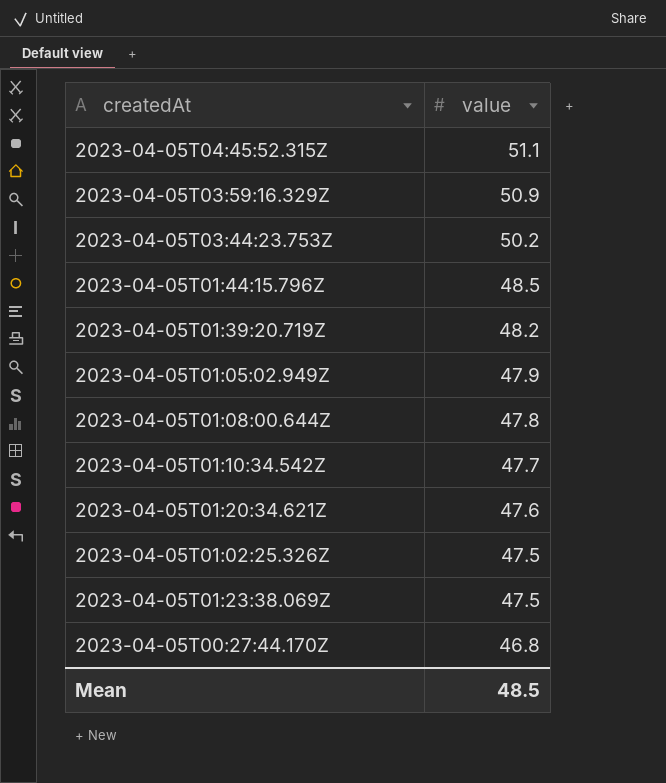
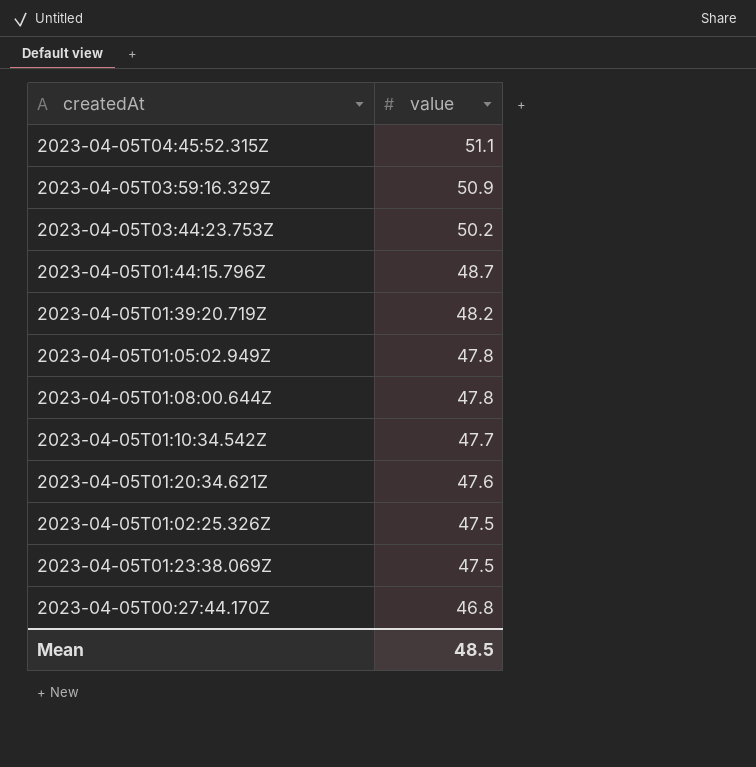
2023-04-05T01:44:15.796Z | value: 48.5 -> 48.7
2023-04-05T01:05:02.949Z | value: 47.9 -> 47.8

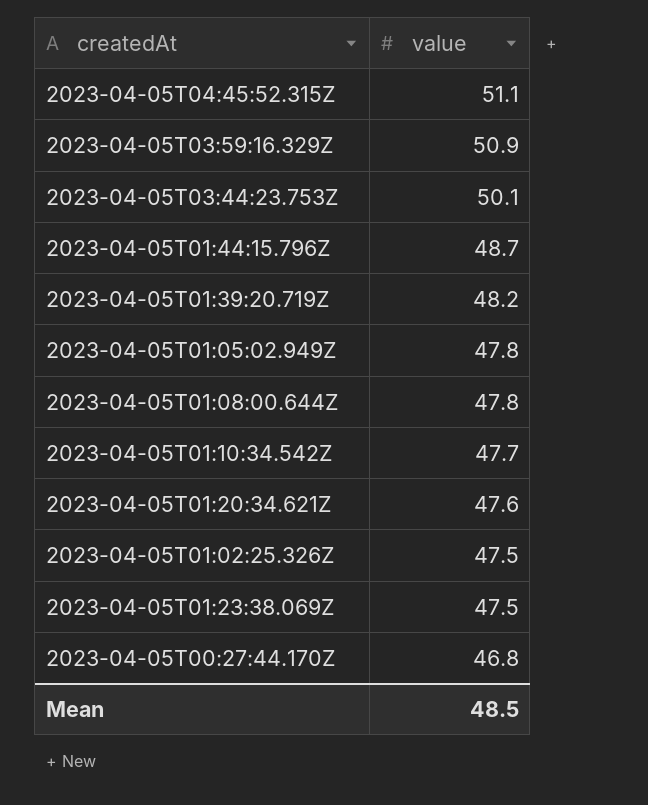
2023-04-05T03:44:23.753Z | value: 50.2 -> 50.1

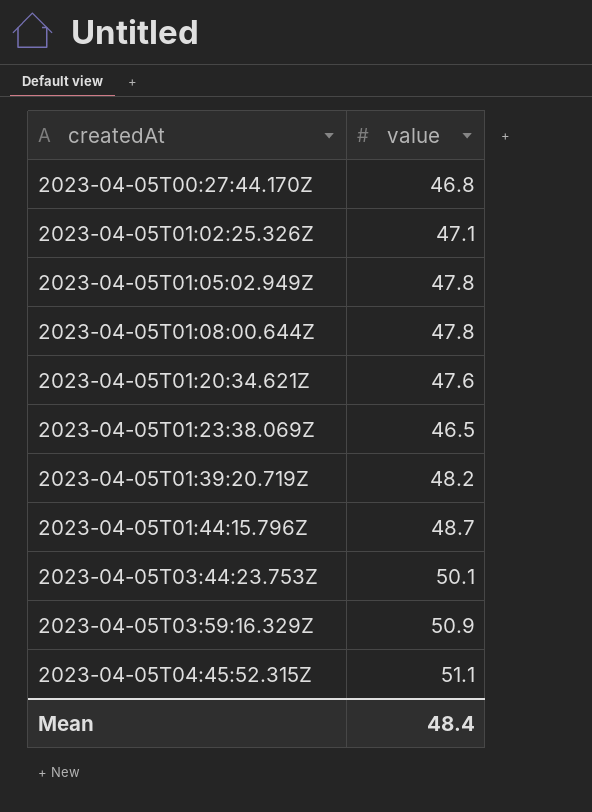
row order: value descending -> createdAt ascending
row 2023-04-05T01:10:34.542Z: 47.7 -> none
2023-04-05T01:02:25.326Z | value: 47.5 -> 47.1
2023-04-05T01:23:38.069Z | value: 47.5 -> 46.5
Mean | value: 48.5 -> 48.4

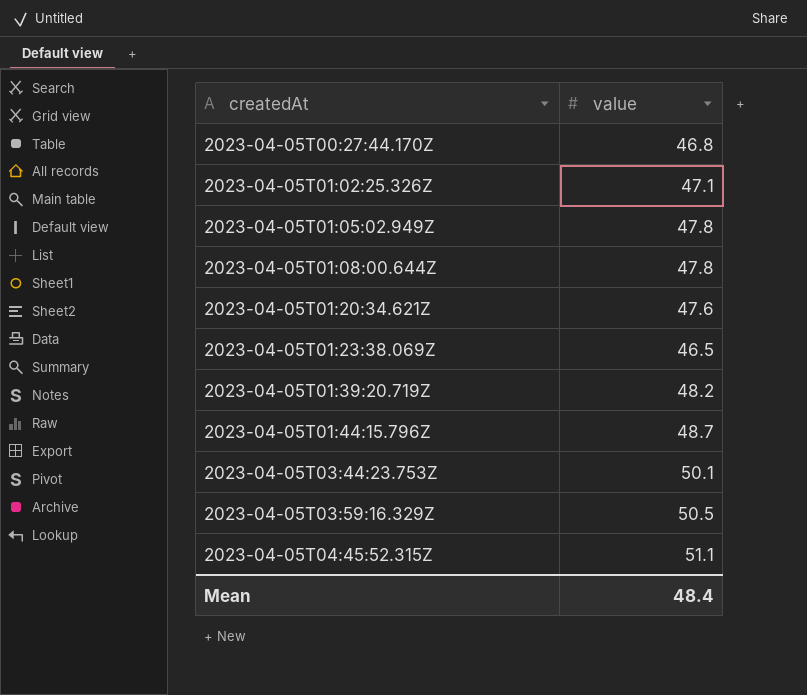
2023-04-05T03:59:16.329Z | value: 50.9 -> 50.5

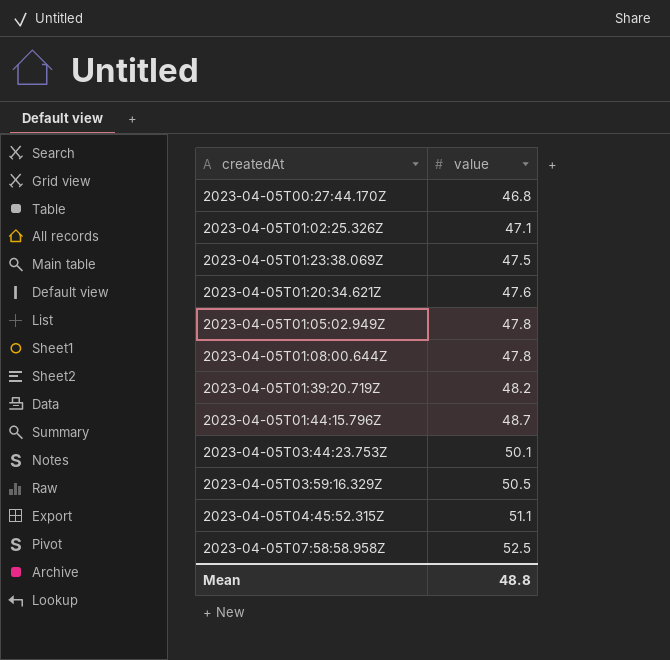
row order: createdAt ascending -> value ascending
2023-04-05T01:23:38.069Z | value: 46.5 -> 47.5
row 2023-04-05T07:58:58.958Z: none -> 52.5
Mean | value: 48.4 -> 48.8

